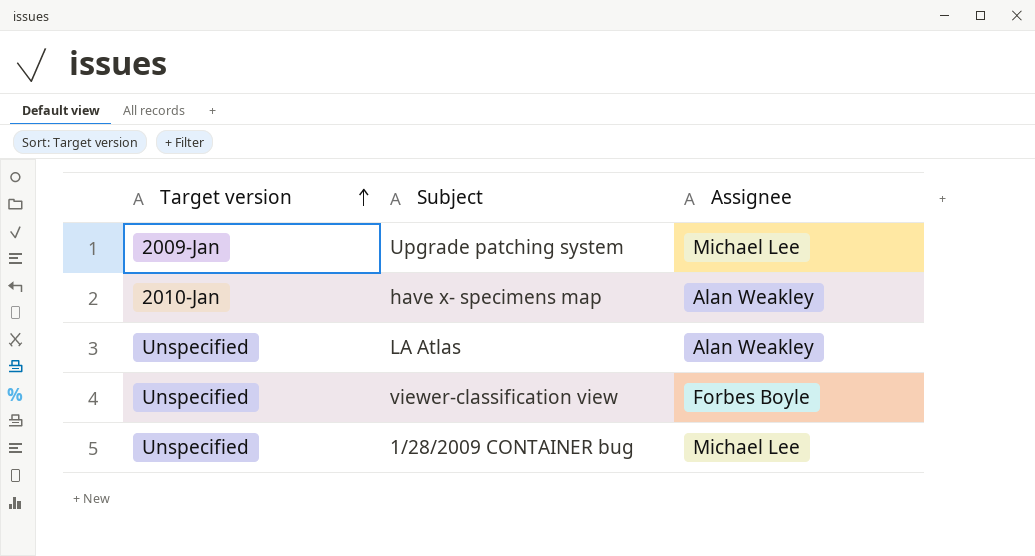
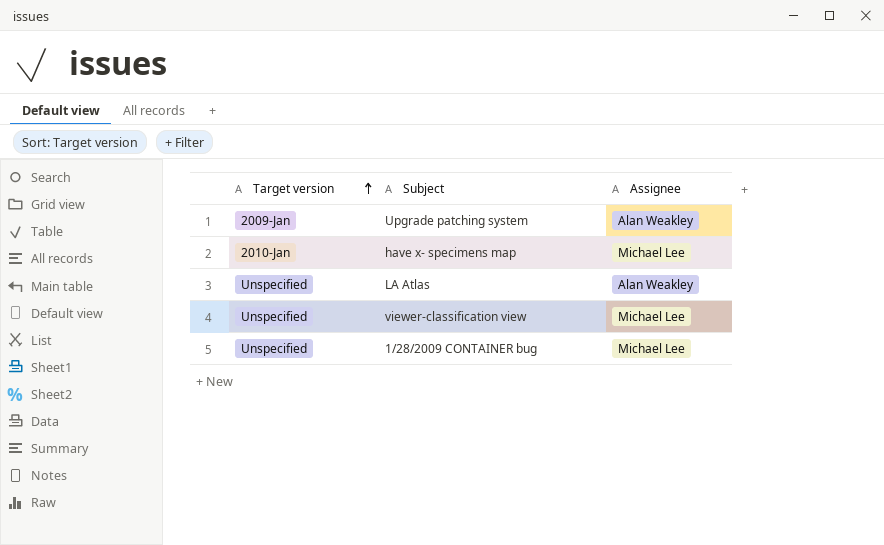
Upgrade patching system | Assignee: Michael Lee -> Alan Weakley
have x- specimens map | Assignee: Alan Weakley -> Michael Lee
viewer-classification view | Assignee: Forbes Boyle -> Michael Lee

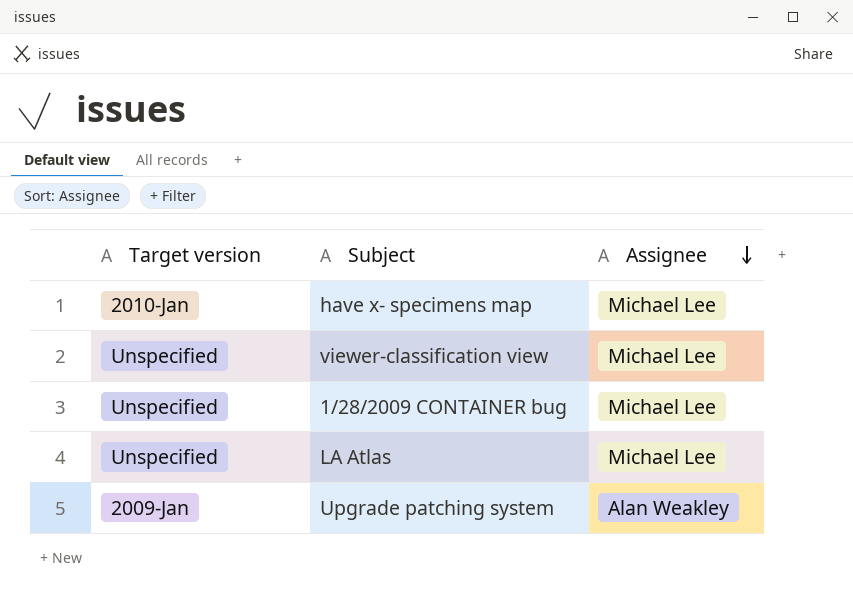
row order: Target version ascending -> Assignee descending
LA Atlas | Assignee: Alan Weakley -> Michael Lee

